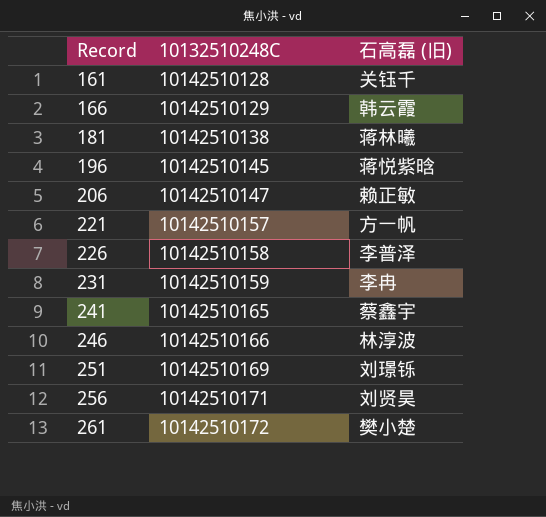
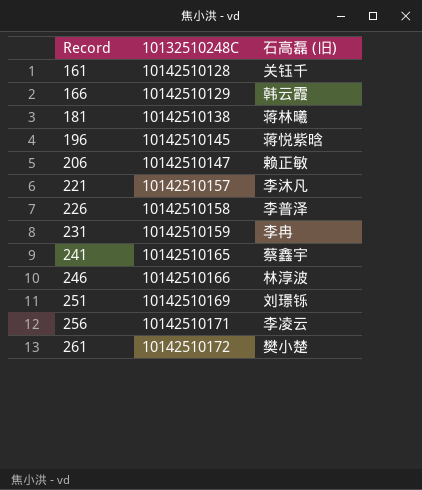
221 | 石高磊 (旧): 方一帆 -> 李沐凡
256 | 石高磊 (旧): 刘贤昊 -> 李凌云

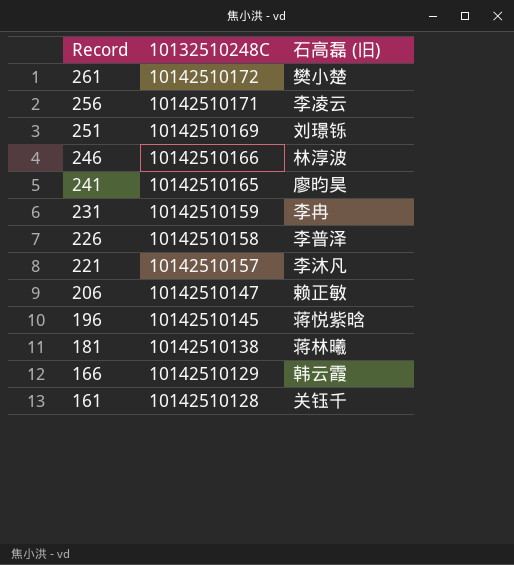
row order: Record ascending -> Record descending
241 | 石高磊 (旧): 蔡鑫宇 -> 廖昀昊

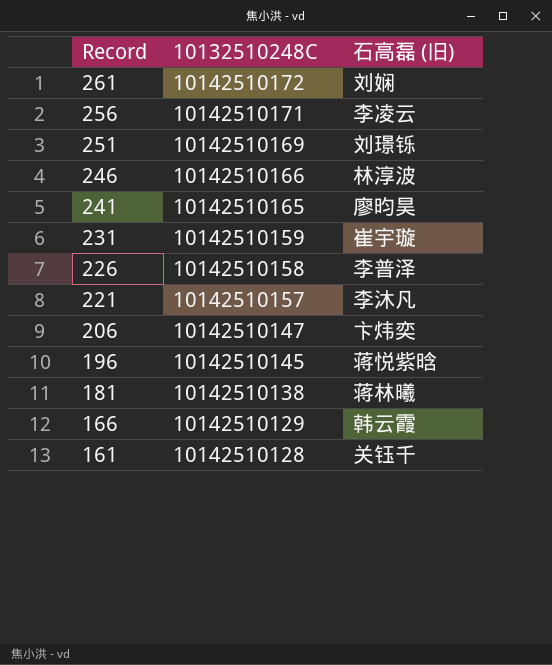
261 | 石高磊 (旧): 樊小楚 -> 刘娴
231 | 石高磊 (旧): 李冉 -> 崔宇璇
206 | 石高磊 (旧): 赖正敏 -> 卞炜奕

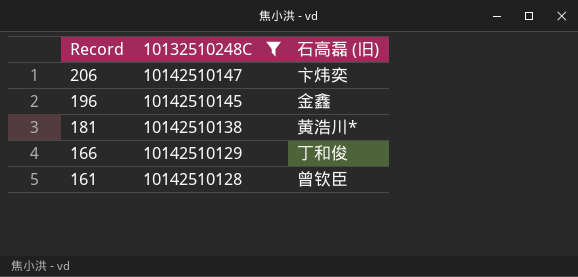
filter: none -> 10132510248C <= 10142510147
196 | 石高磊 (旧): 蒋悦紫晗 -> 金鑫
181 | 石高磊 (旧): 蒋林曦 -> 黄浩川*
166 | 石高磊 (旧): 韩云霞 -> 丁和俊
161 | 石高磊 (旧): 关钰千 -> 曾钦臣

